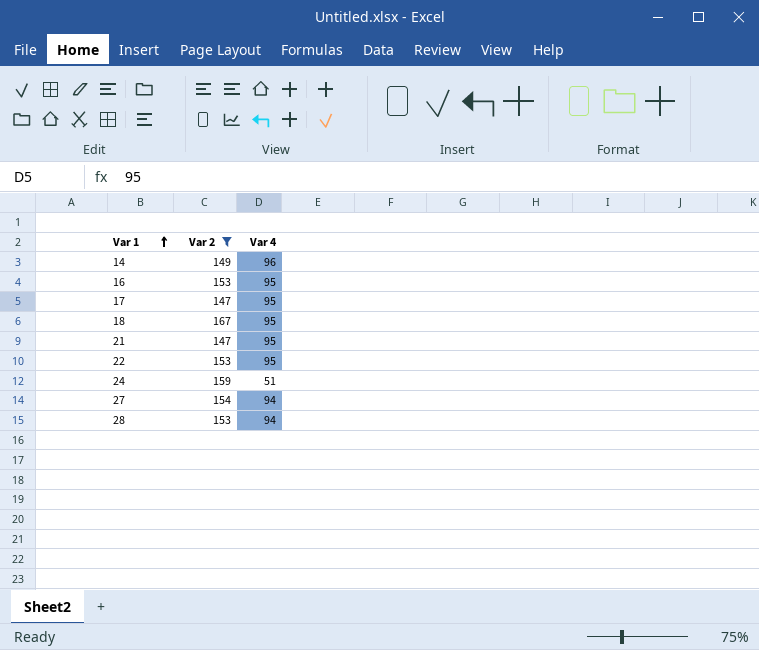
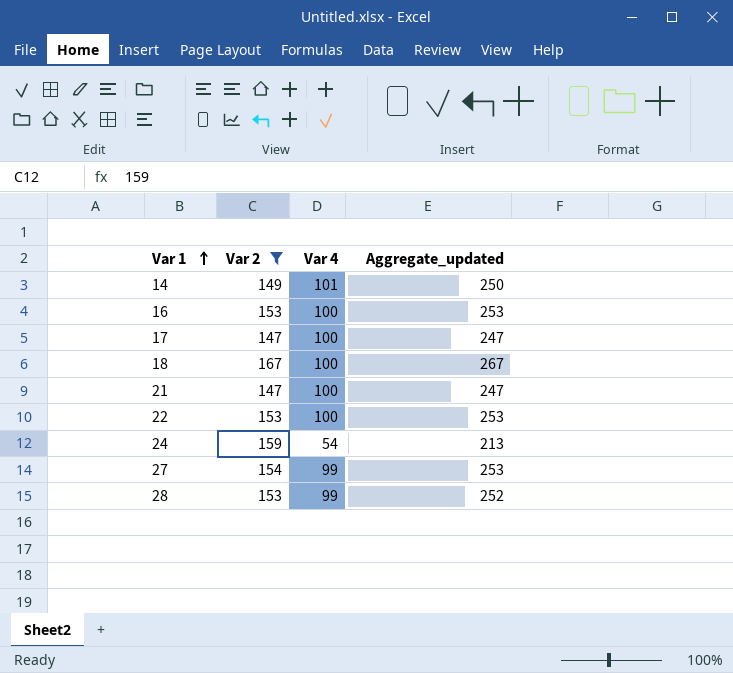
column Aggregate_updated | formula: none -> [Var 2] + [Var 4]
14 | Var 4: 96 -> 101
16 | Var 4: 95 -> 100
17 | Var 4: 95 -> 100
18 | Var 4: 95 -> 100
21 | Var 4: 95 -> 100
22 | Var 4: 95 -> 100
24 | Var 4: 51 -> 54
27 | Var 4: 94 -> 99
28 | Var 4: 94 -> 99

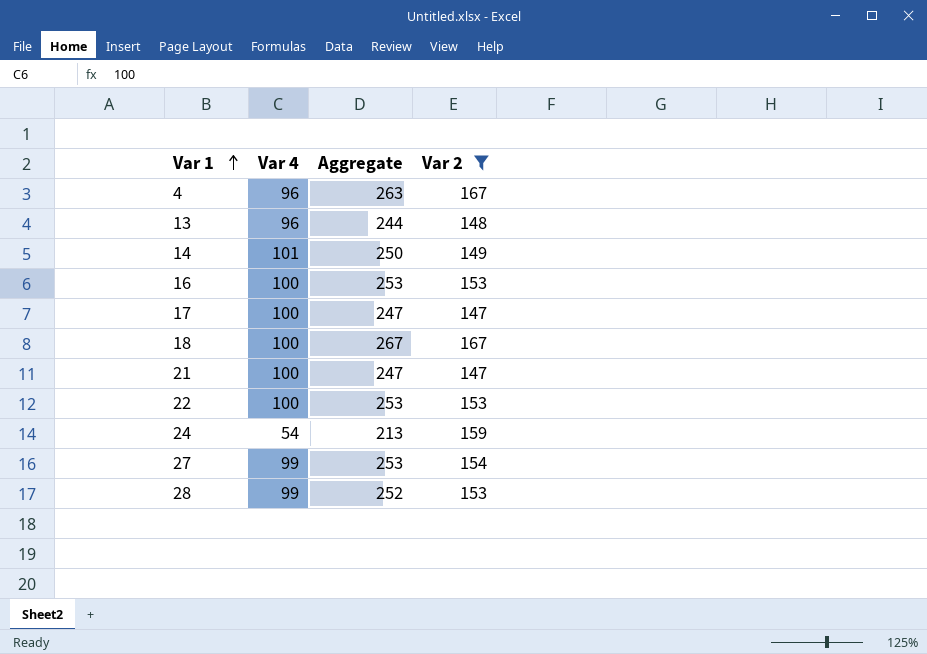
column name: Aggregate_updated -> Aggregate
column Var 2 | position: 2 -> 4
row 4: none -> 96 | 263 | 167
row 13: none -> 96 | 244 | 148

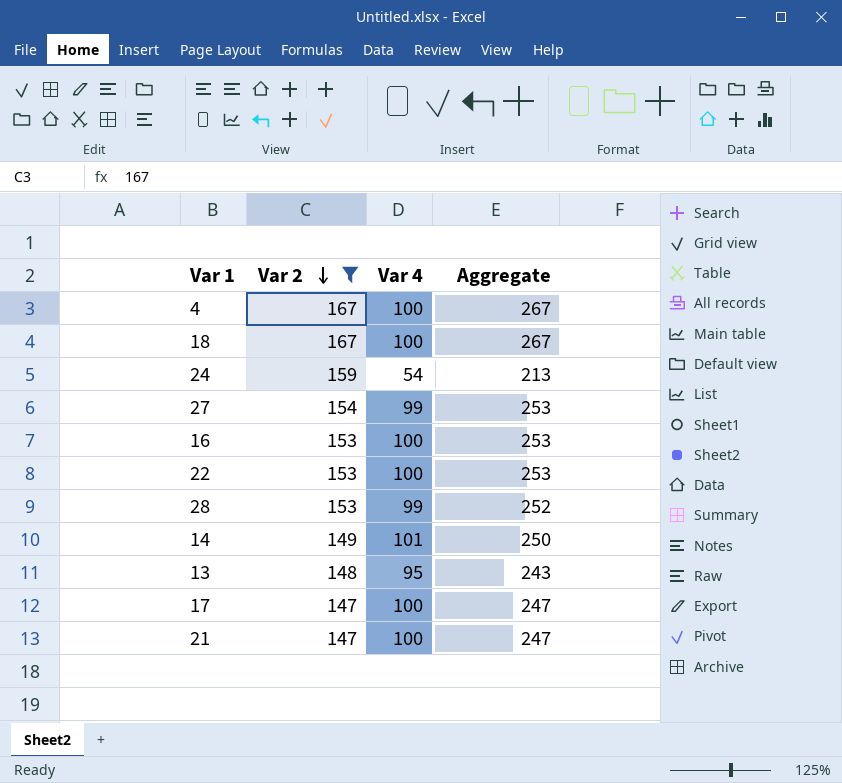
row order: Var 1 ascending -> Var 2 descending
column Var 2 | position: 4 -> 2
4 | Var 4: 96 -> 100
4 | Aggregate: 263 -> 267
13 | Var 4: 96 -> 95
13 | Aggregate: 244 -> 243

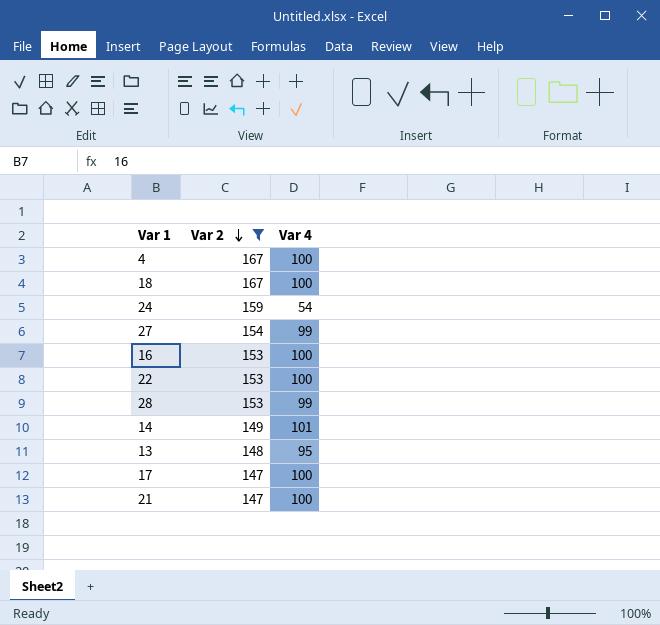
column Aggregate | formula: [Var 2] + [Var 4] -> none

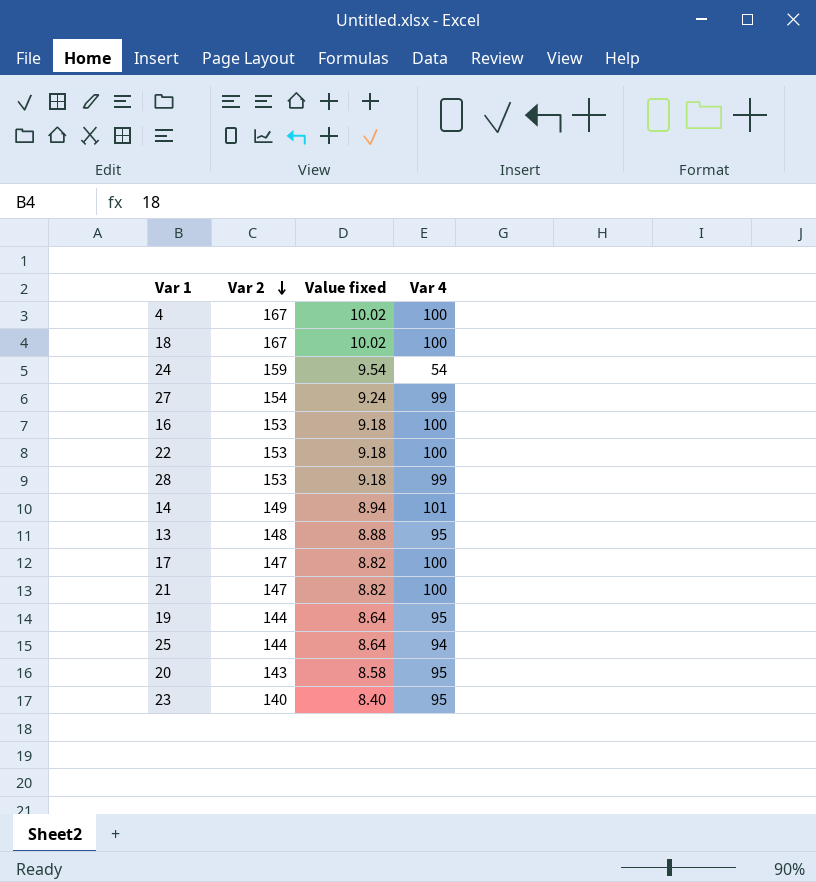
filter: Var 2 >= 147 -> none
column Value fixed | formula: none -> [Var 2] * 0.06

